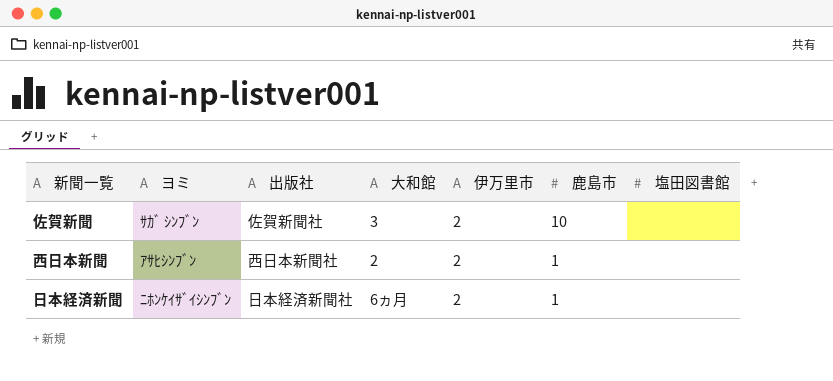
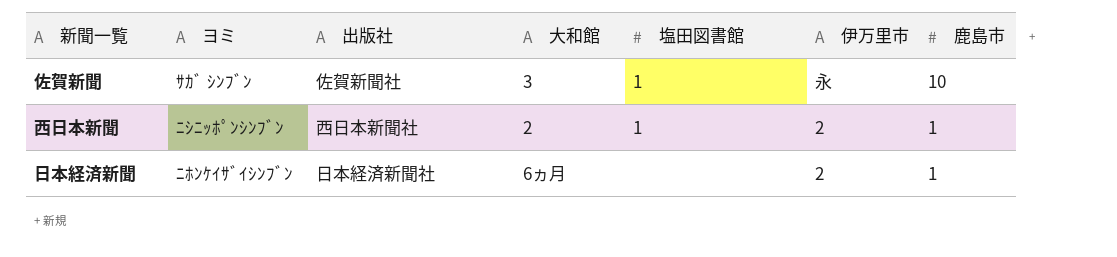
column 塩田図書館 | position: 7 -> 5
佐賀新聞 | 塩田図書館: none -> 1
佐賀新聞 | 伊万里市: 2 -> 永
西日本新聞 | ヨミ: ｱｻﾋｼﾝﾌﾞﾝ -> ﾆｼﾆｯﾎﾟﾝｼﾝﾌﾞﾝ
西日本新聞 | 塩田図書館: none -> 1

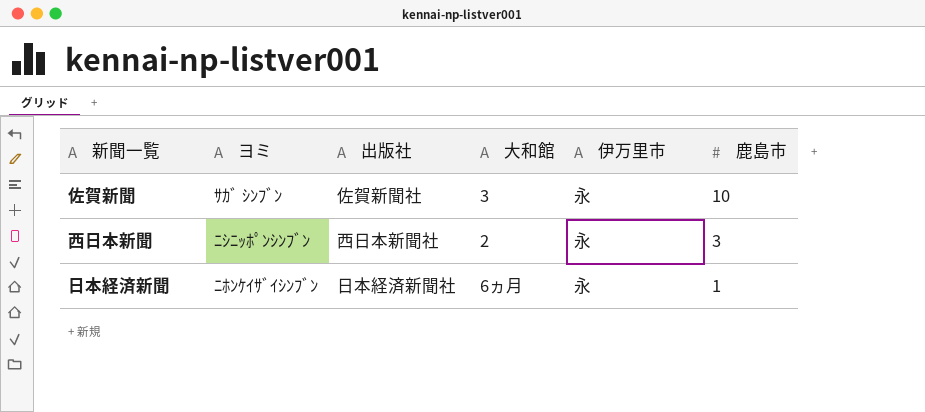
column 塩田図書館 | position: 5 -> none
西日本新聞 | 伊万里市: 2 -> 永
西日本新聞 | 鹿島市: 1 -> 3
日本経済新聞 | 伊万里市: 2 -> 永

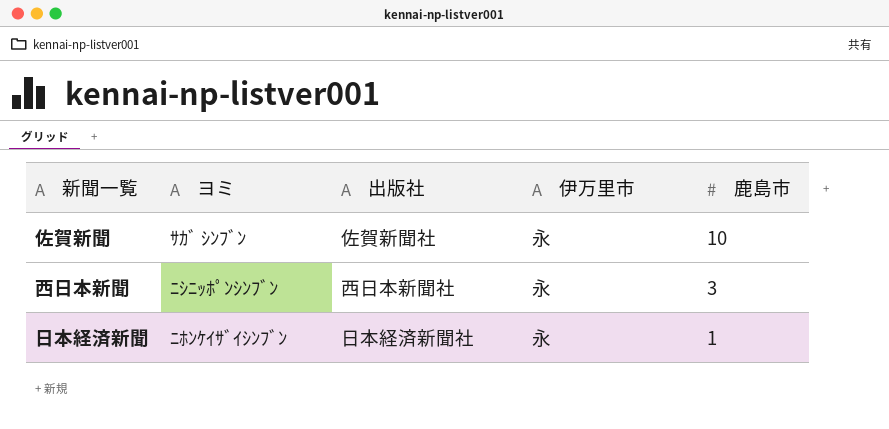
column 大和館 | position: 4 -> none

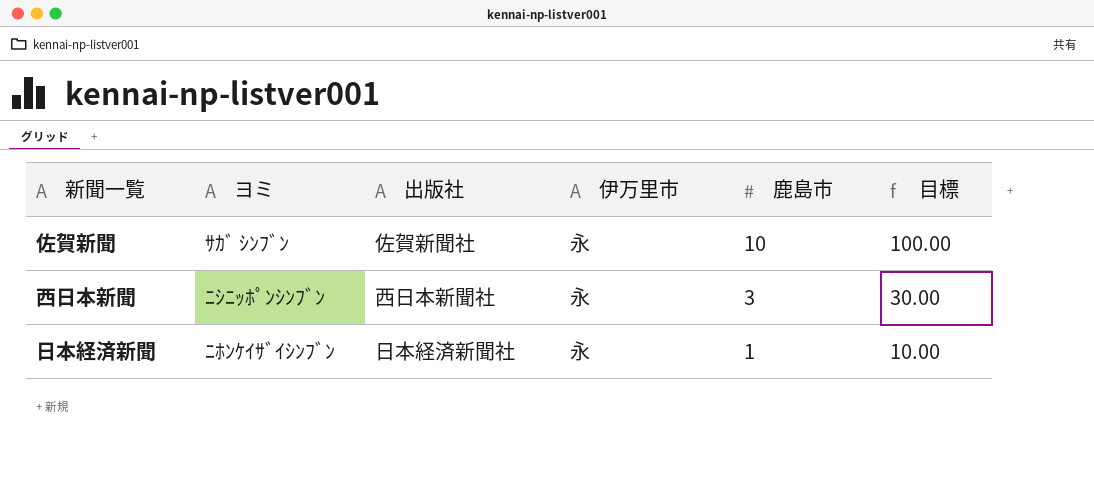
column 目標 | formula: none -> [鹿島市] * 10

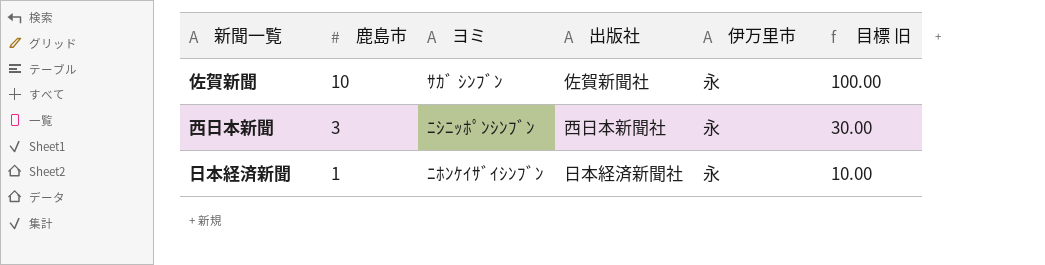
column 鹿島市 | position: 5 -> 2
column name: 目標 -> 目標 旧

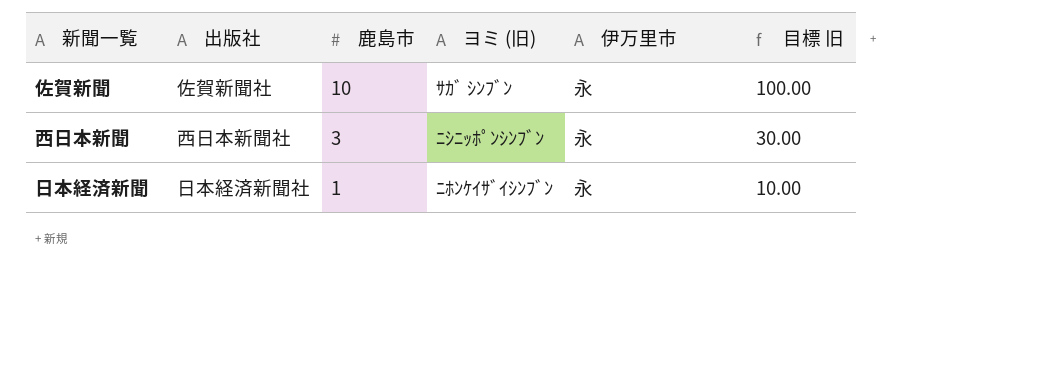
column 出版社 | position: 4 -> 2
column name: ヨミ -> ヨミ (旧)

